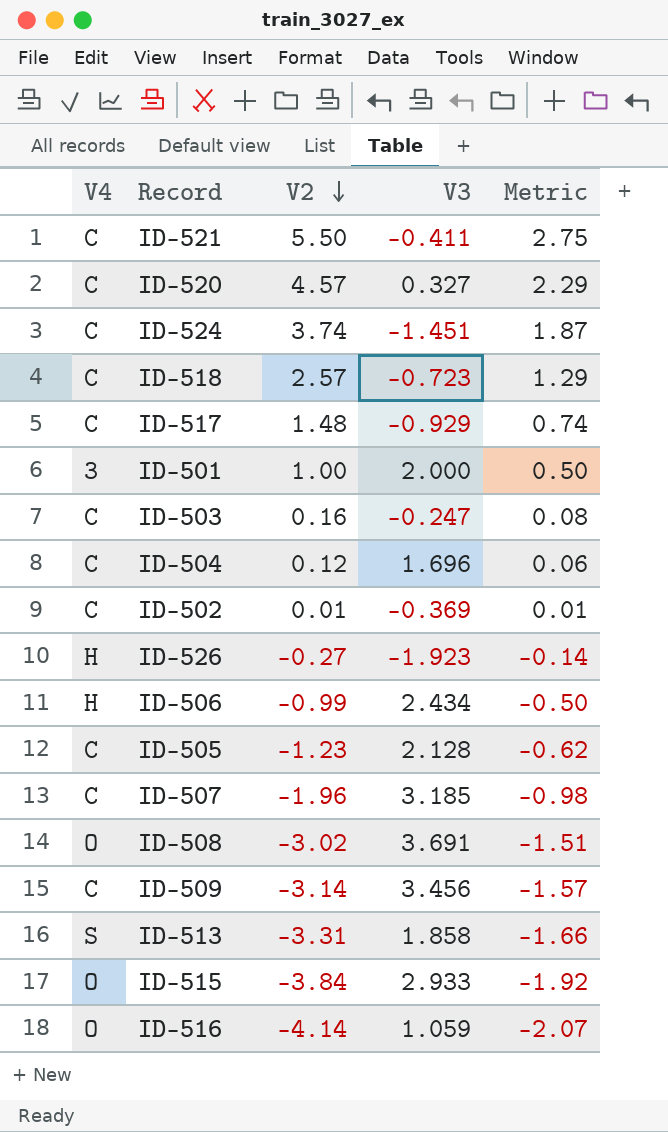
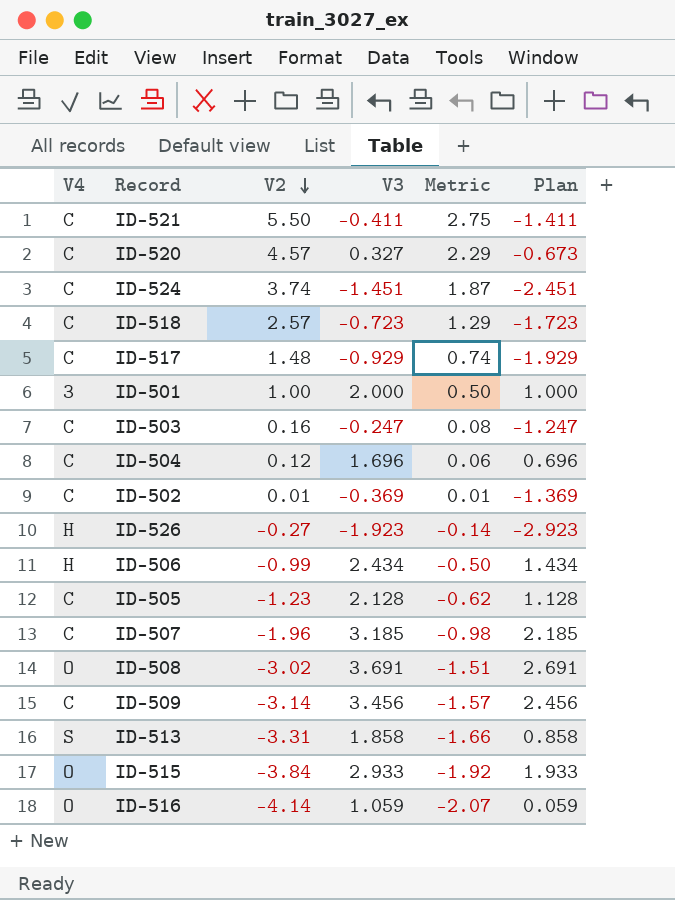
column Plan | formula: none -> [V3] - 1

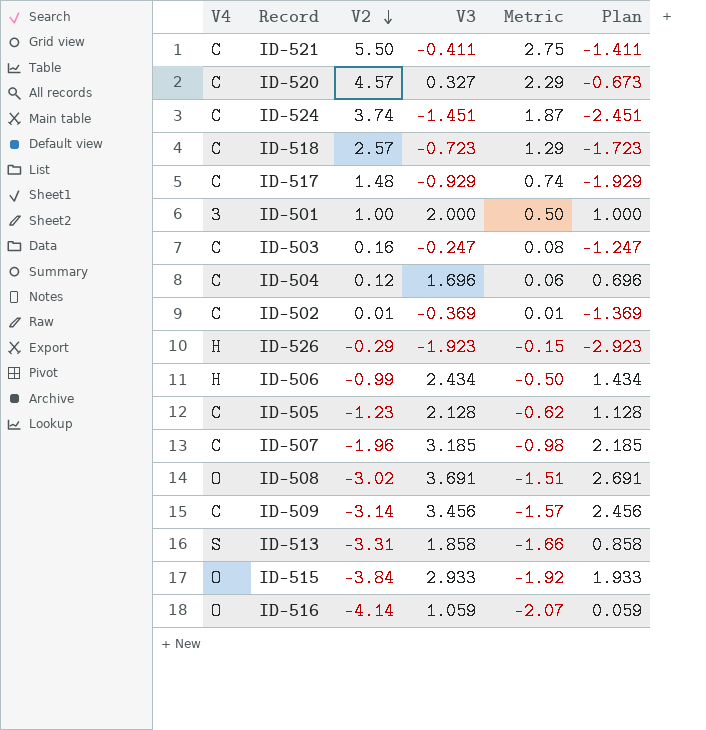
ID-526 | V2: -0.27 -> -0.29
ID-526 | Metric: -0.14 -> -0.15

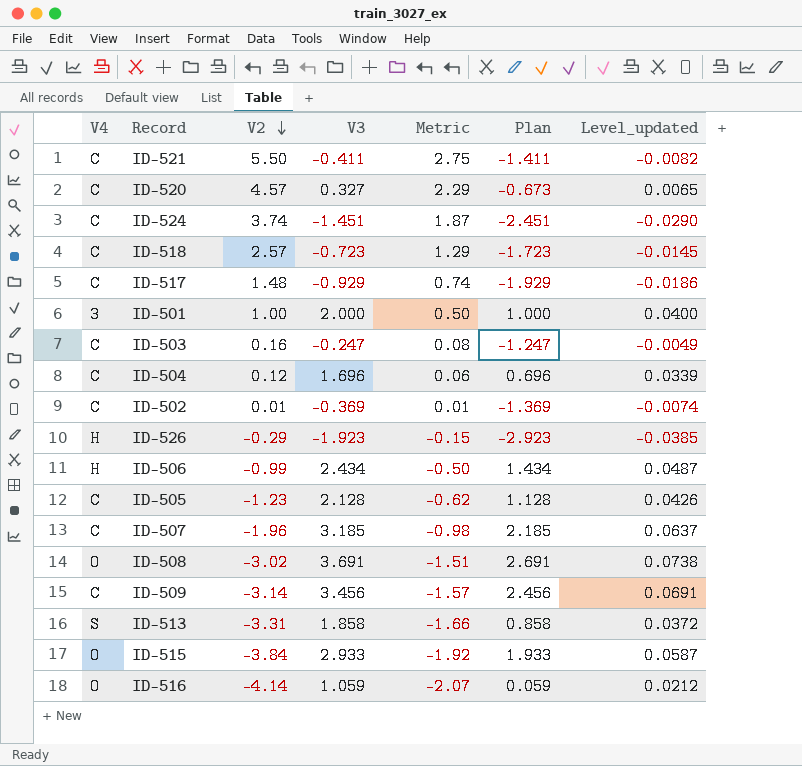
column Level_updated | formula: none -> [V3] * 0.02

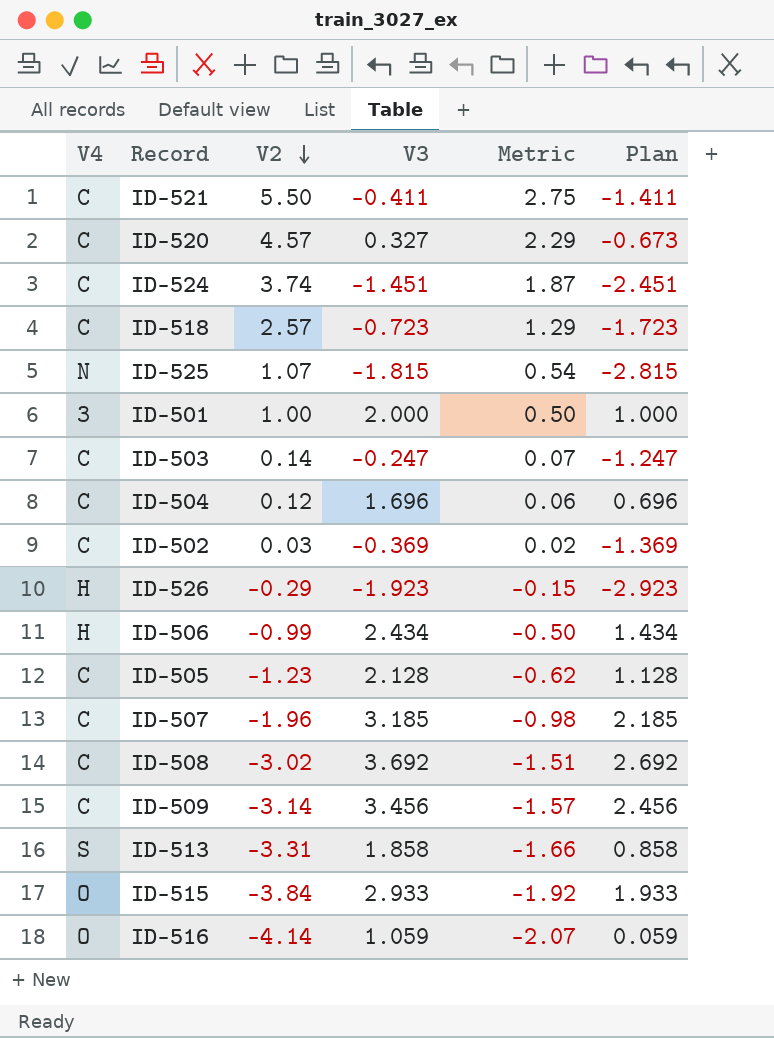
column Level_updated | formula: [V3] * 0.02 -> none
row ID-517: C | 1.48 | -0.929 | 0.74 | -1.929 | -0.0186 -> none
row ID-525: none -> N | 1.07 | -1.815 | 0.54 | -2.815
ID-503 | V2: 0.16 -> 0.14
ID-503 | Metric: 0.08 -> 0.07
ID-502 | V2: 0.01 -> 0.03
ID-502 | Metric: 0.01 -> 0.02
ID-508 | V4: O -> C
ID-508 | V3: 3.691 -> 3.692
ID-508 | Plan: 2.691 -> 2.692

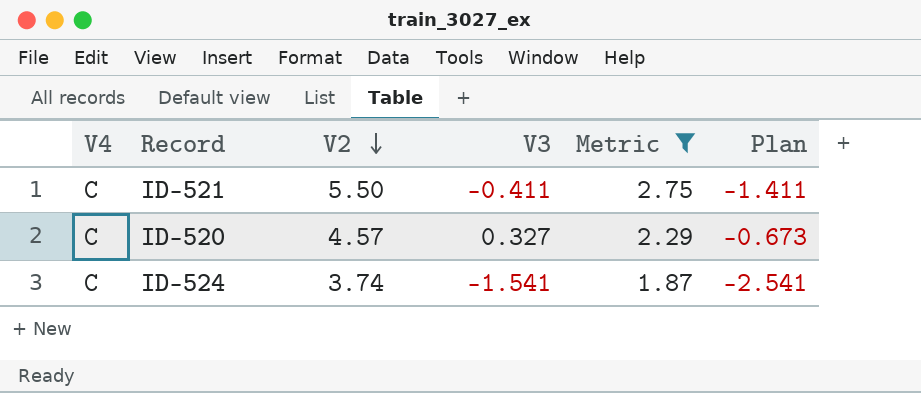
filter: none -> Metric >= 1.87
ID-524 | V3: -1.451 -> -1.541
ID-524 | Plan: -2.451 -> -2.541

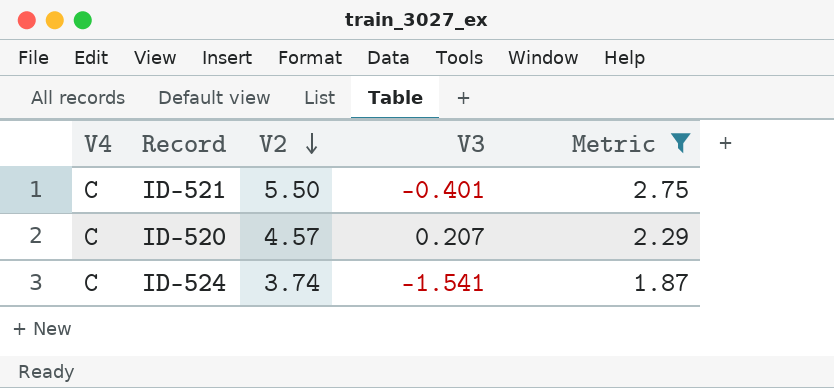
column Plan | formula: [V3] - 1 -> none
ID-521 | V3: -0.411 -> -0.401
ID-520 | V3: 0.327 -> 0.207

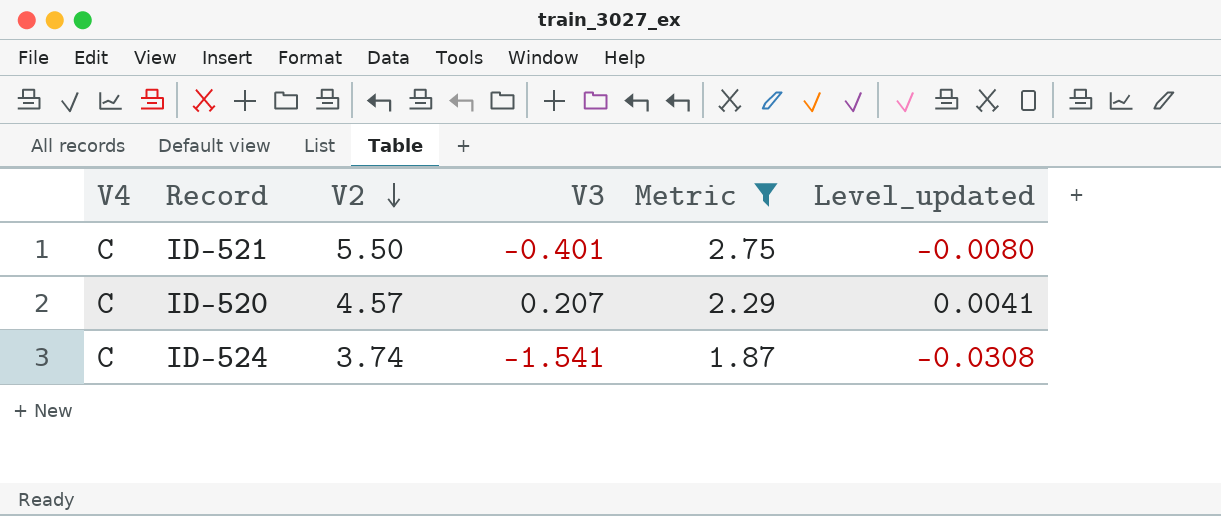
column Level_updated | formula: none -> [V3] * 0.02

